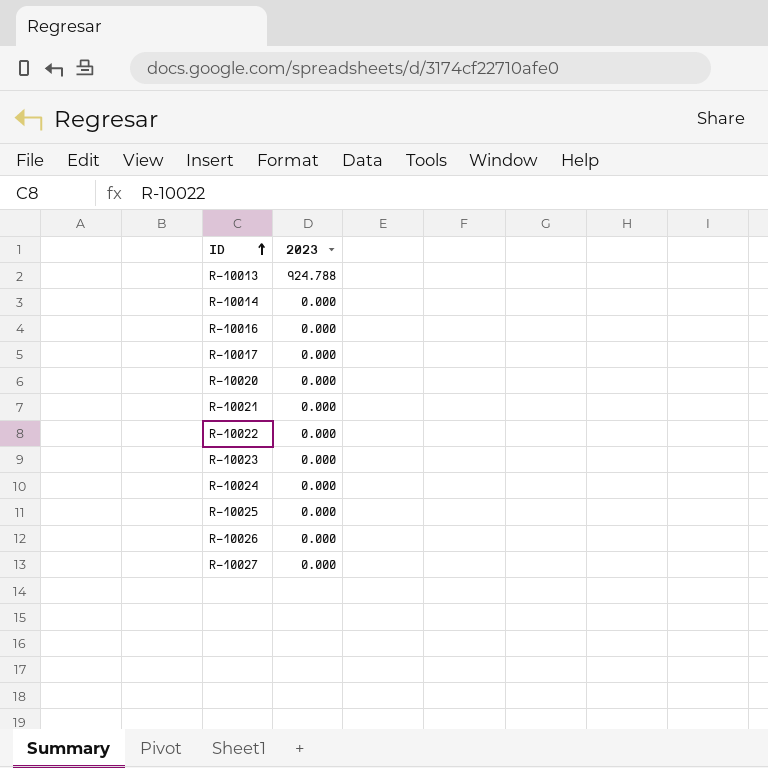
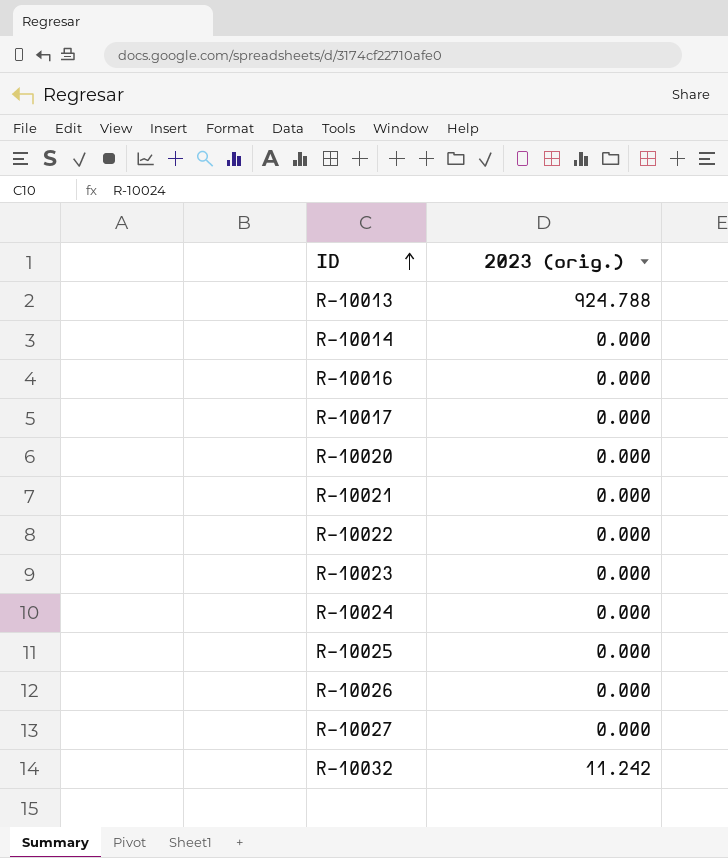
column name: 2023 -> 2023 (orig.)
row R-10032: none -> 11.242

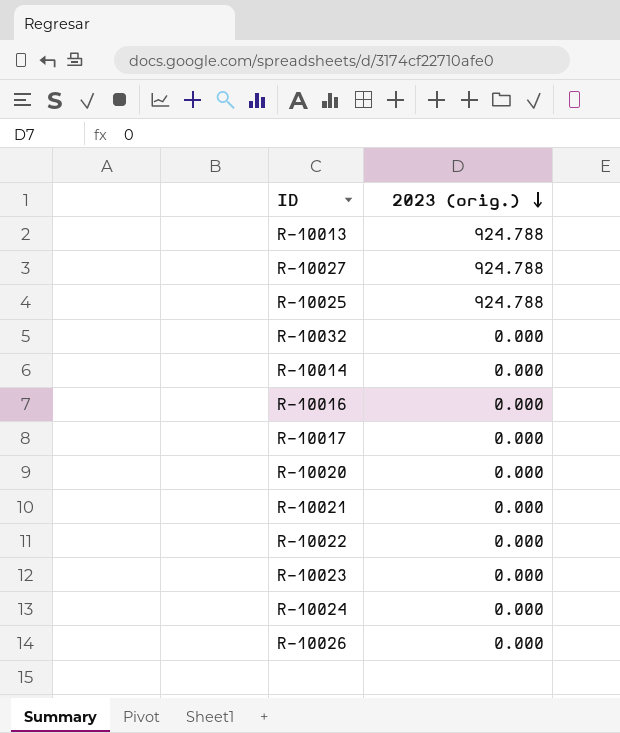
row order: ID ascending -> 2023 (orig.) descending
R-10027 | 2023 (orig.): 0.000 -> 924.788
R-10025 | 2023 (orig.): 0.000 -> 924.788
R-10032 | 2023 (orig.): 11.242 -> 0.000

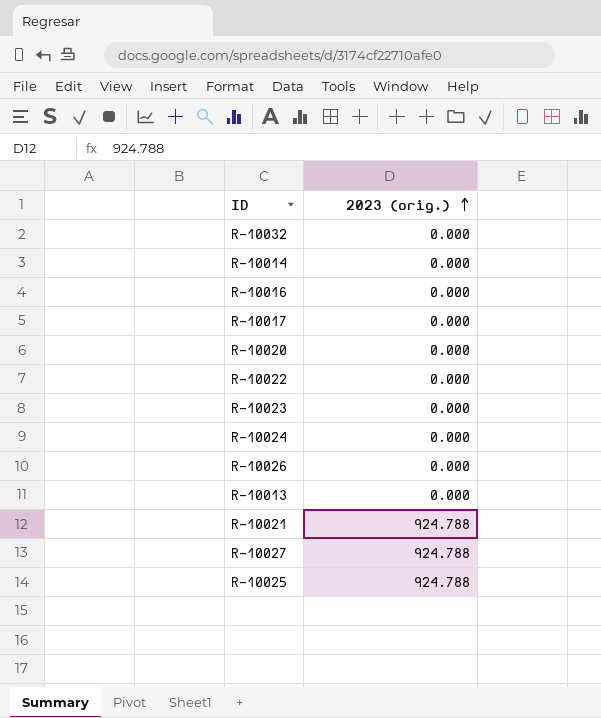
row order: 2023 (orig.) descending -> 2023 (orig.) ascending
R-10013 | 2023 (orig.): 924.788 -> 0.000
R-10021 | 2023 (orig.): 0.000 -> 924.788

